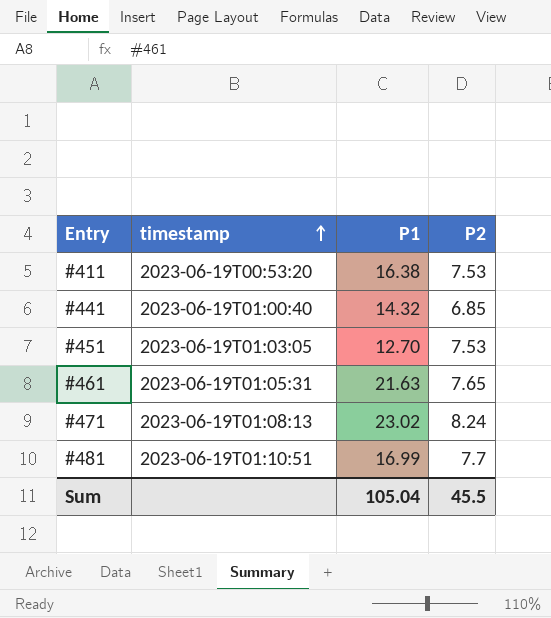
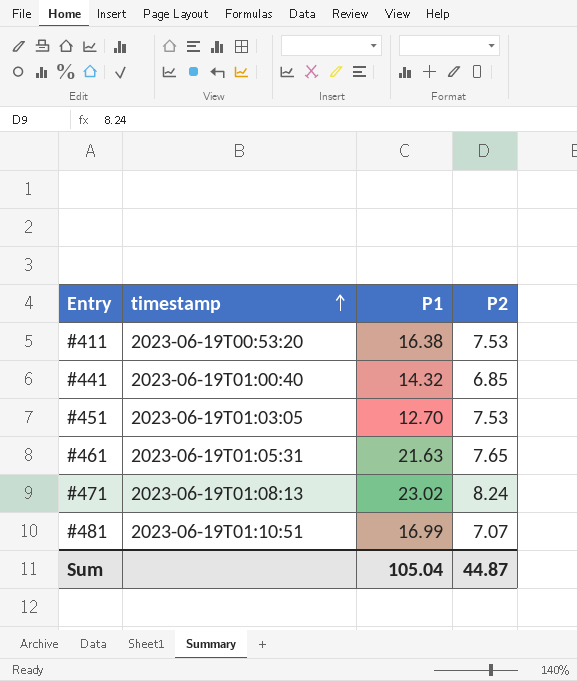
#481 | P2: 7.7 -> 7.07
Sum | P2: 45.5 -> 44.87

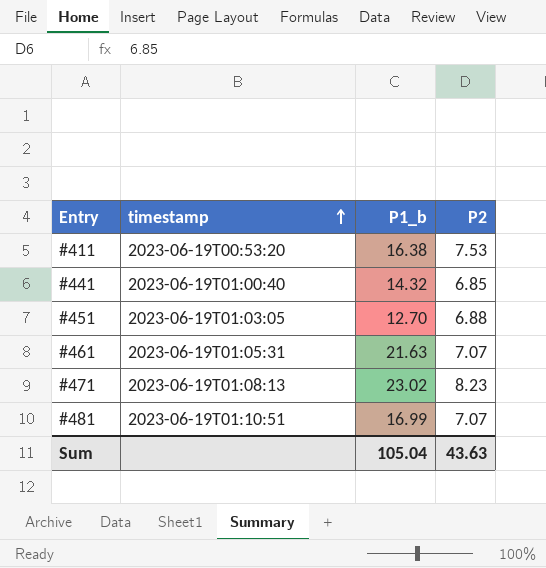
column name: P1 -> P1_b
#451 | P2: 7.53 -> 6.88
#461 | P2: 7.65 -> 7.07
#471 | P2: 8.24 -> 8.23
Sum | P2: 44.87 -> 43.63

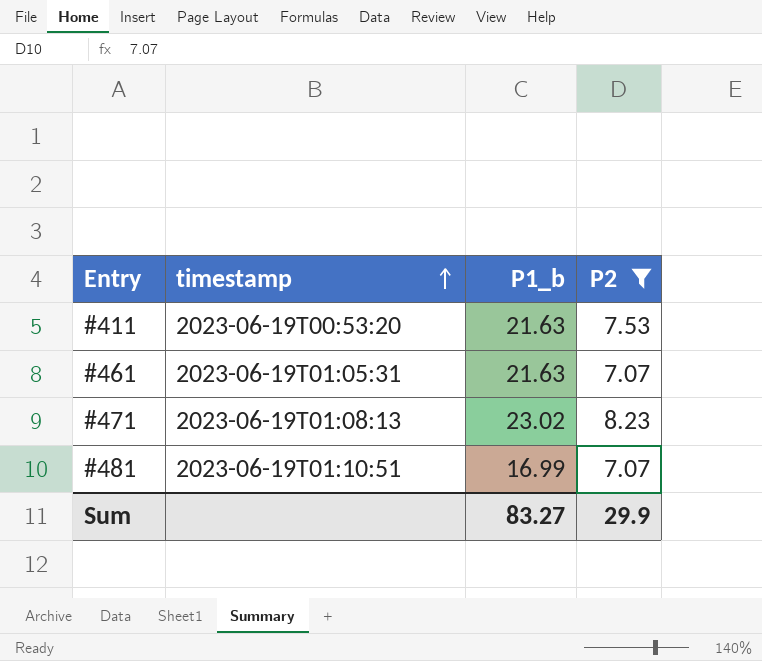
filter: none -> P2 >= 7.07
#411 | P1_b: 16.38 -> 21.63
Sum | P1_b: 105.04 -> 83.27
Sum | P2: 43.63 -> 29.9

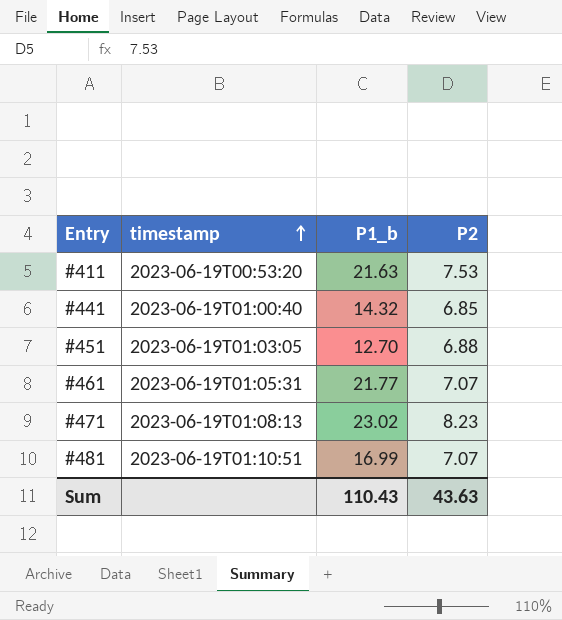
filter: P2 >= 7.07 -> none
#461 | P1_b: 21.63 -> 21.77
Sum | P1_b: 83.27 -> 110.43
Sum | P2: 29.9 -> 43.63

